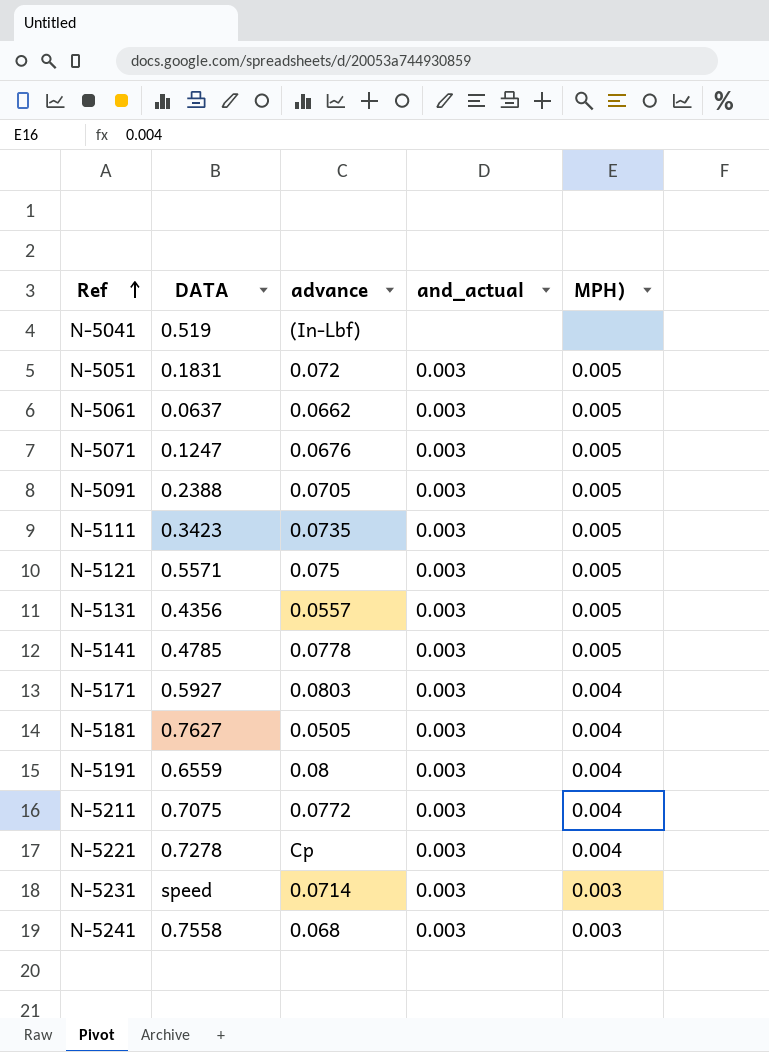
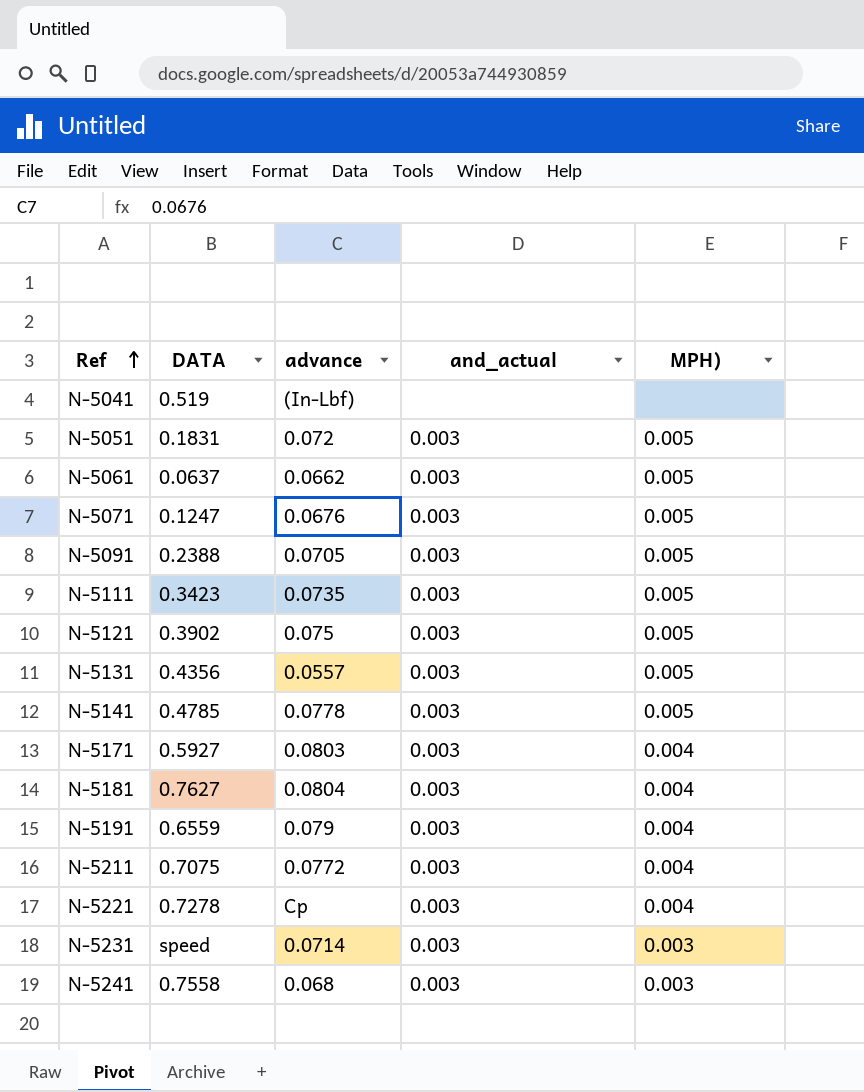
N-5121 | DATA: 0.5571 -> 0.3902
N-5181 | advance: 0.0505 -> 0.0804
N-5191 | advance: 0.08 -> 0.079

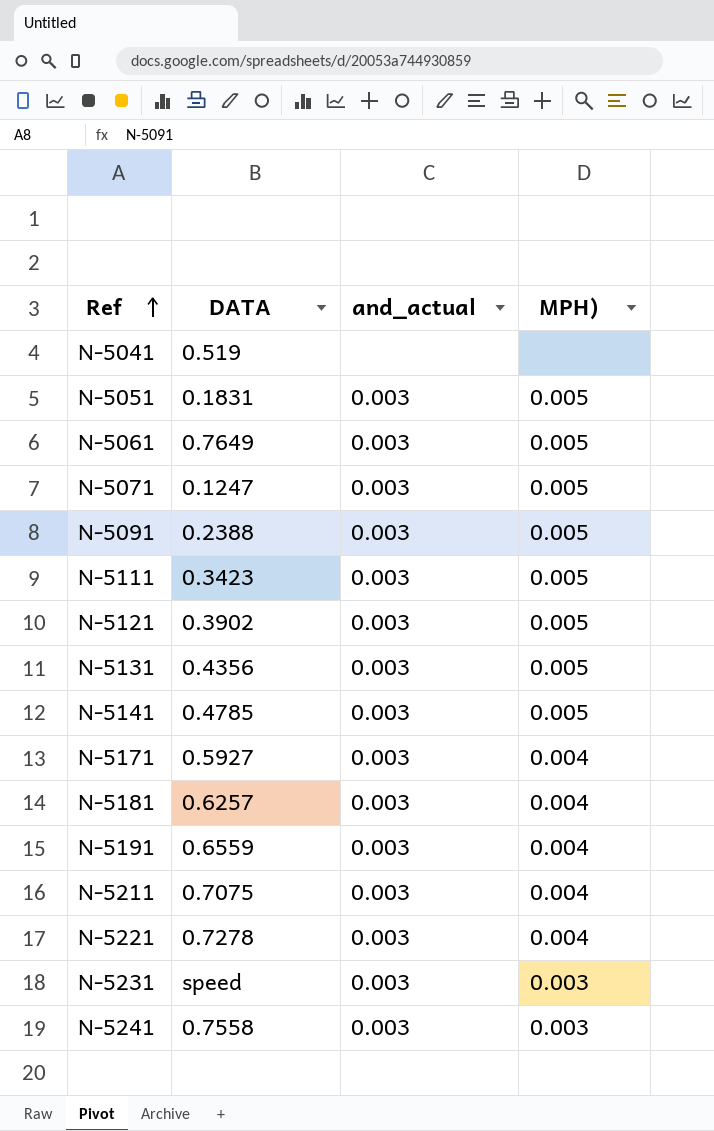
column advance | position: 3 -> none
N-5061 | DATA: 0.0637 -> 0.7649
N-5181 | DATA: 0.7627 -> 0.6257

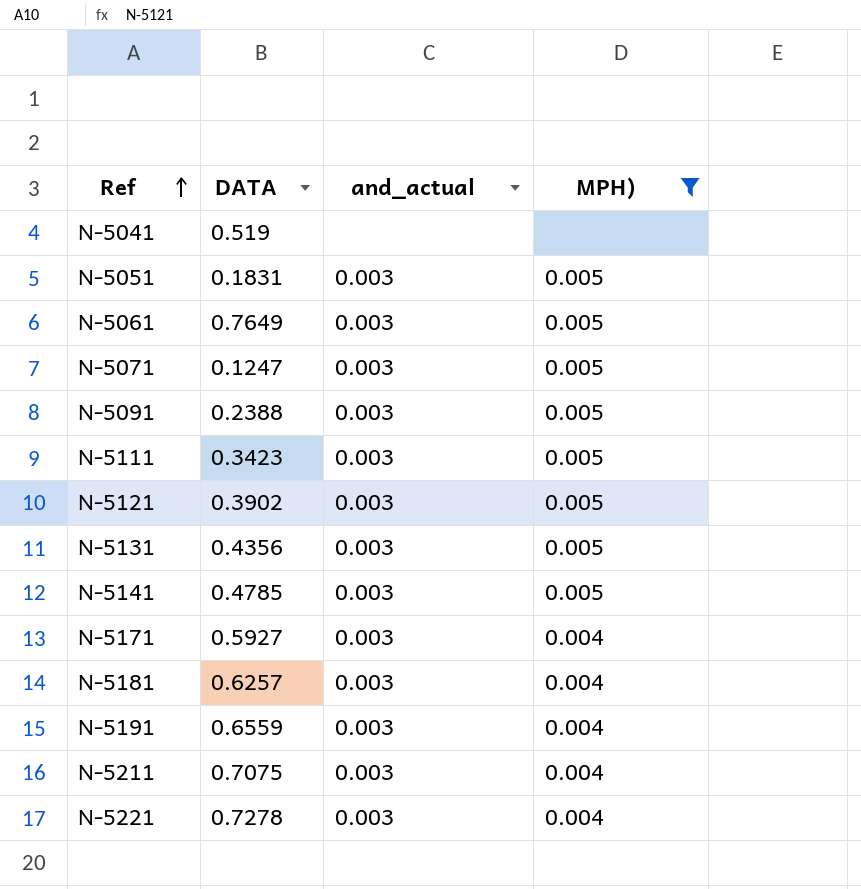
filter: none -> MPH) != 0.003

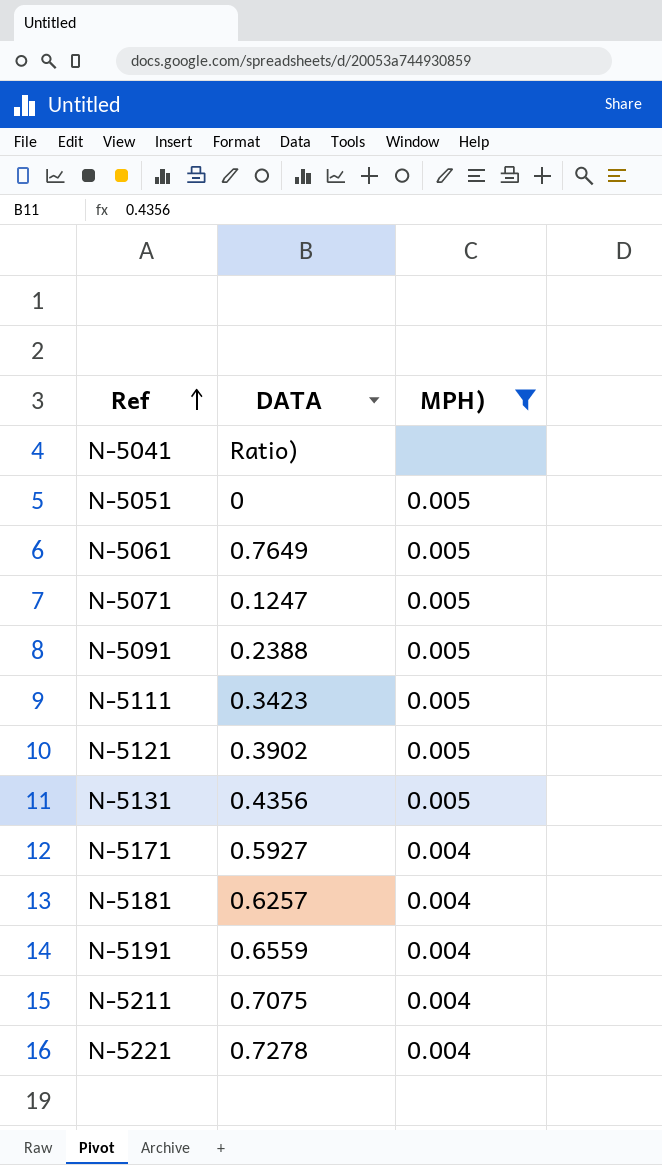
column and_actual | position: 3 -> none
row N-5141: 0.4785 | 0.003 | 0.005 -> none
N-5041 | DATA: 0.519 -> Ratio)
N-5051 | DATA: 0.1831 -> 0

